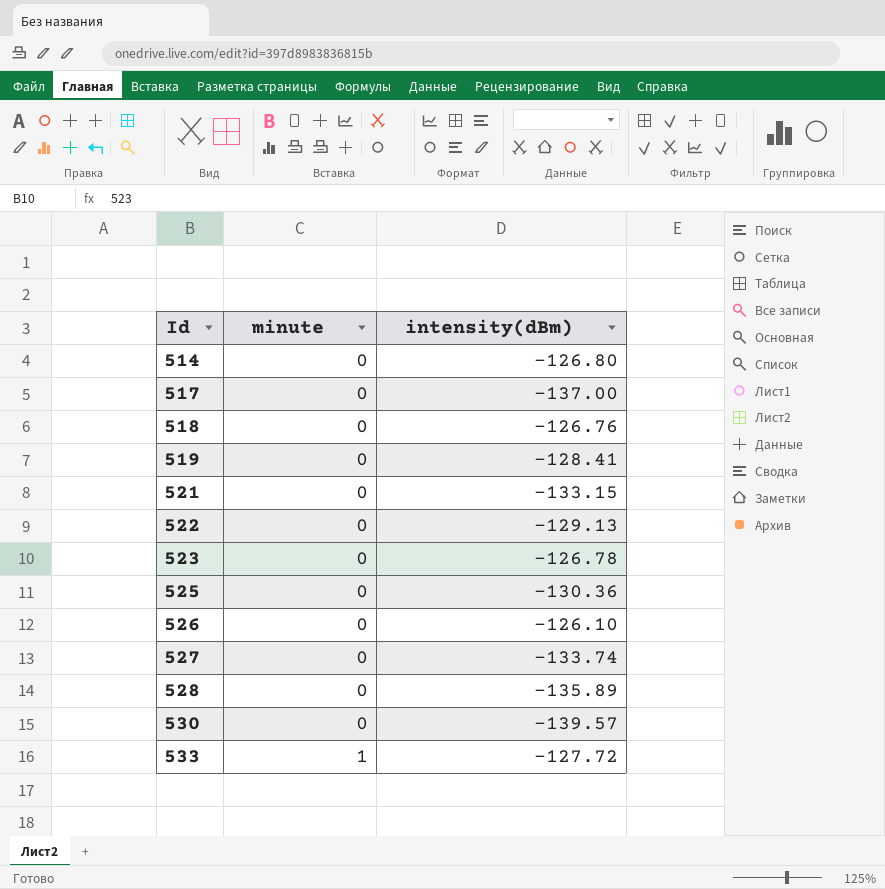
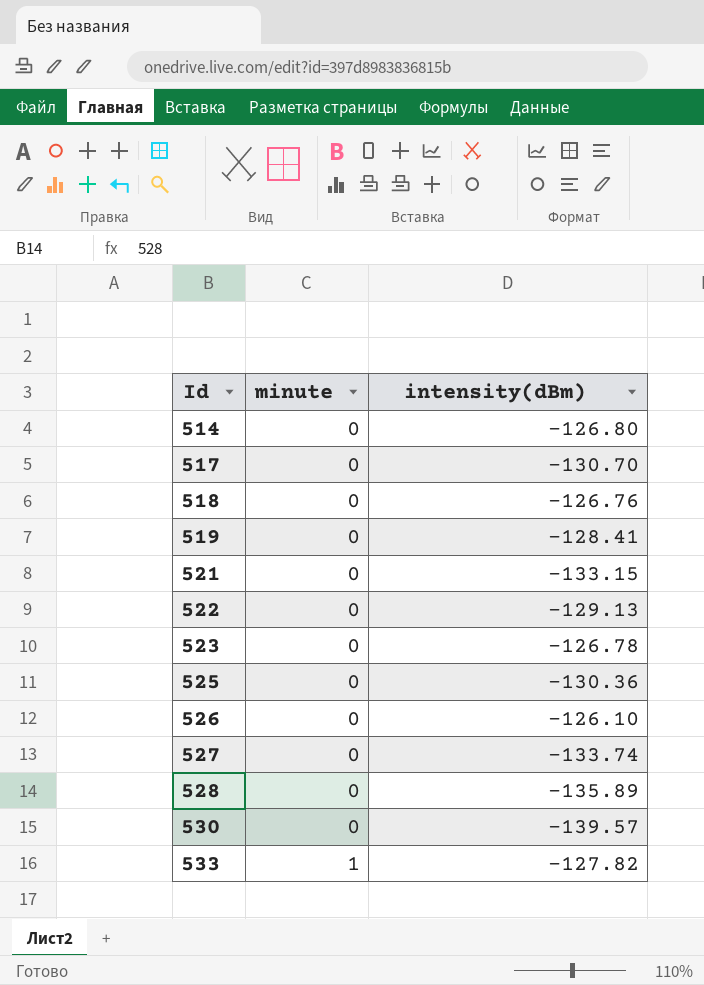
517 | intensity(dBm): -137.00 -> -130.70
533 | intensity(dBm): -127.72 -> -127.82

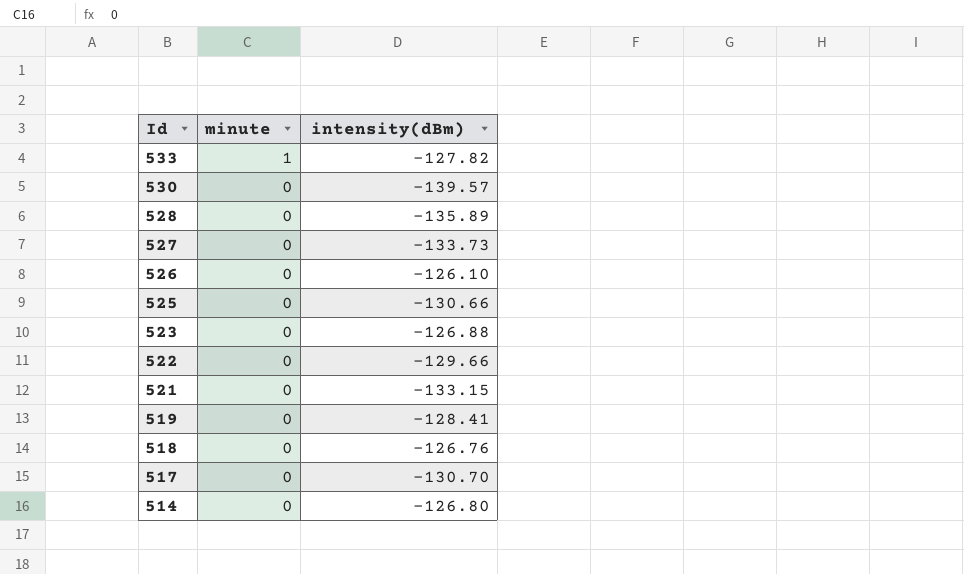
row order: Id ascending -> Id descending
527 | intensity(dBm): -133.74 -> -133.73
525 | intensity(dBm): -130.36 -> -130.66
523 | intensity(dBm): -126.78 -> -126.88
522 | intensity(dBm): -129.13 -> -129.66

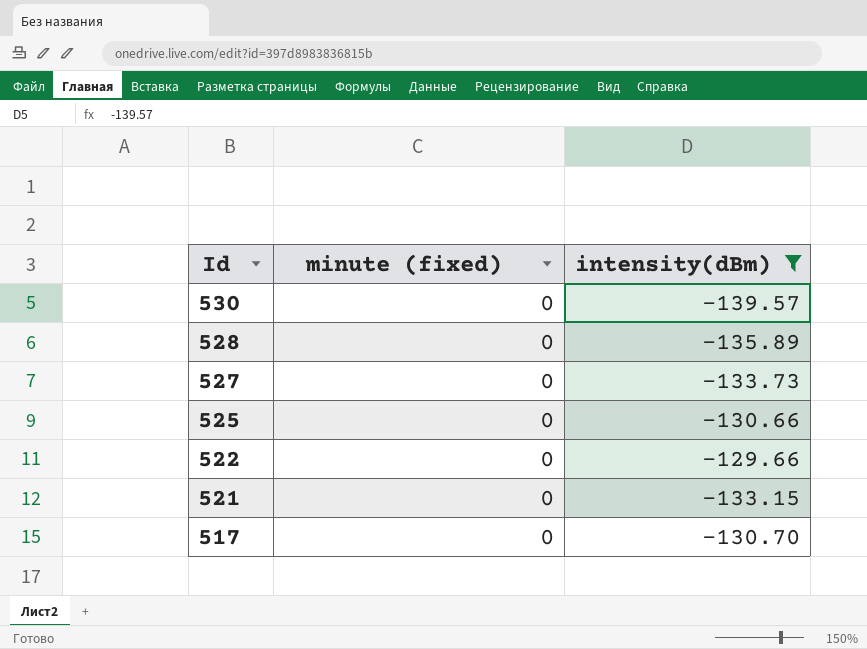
filter: none -> intensity(dBm) <= -129.66
column name: minute -> minute (fixed)

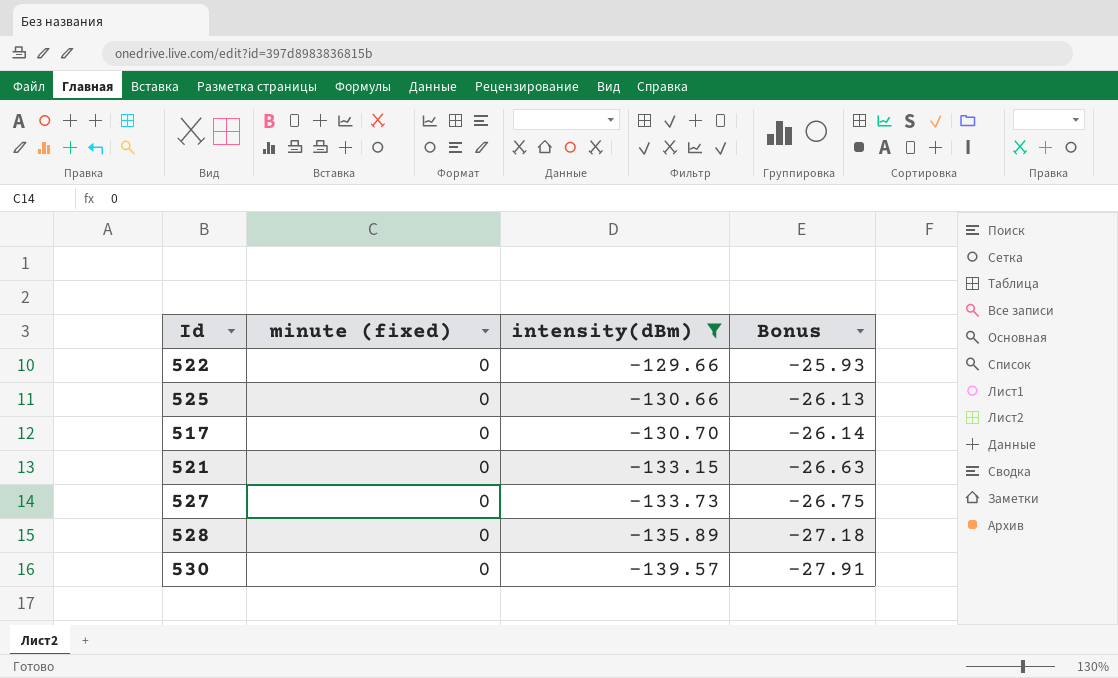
row order: Id descending -> intensity(dBm) descending
column Bonus | formula: none -> [intensity(dBm)] * 0.2

